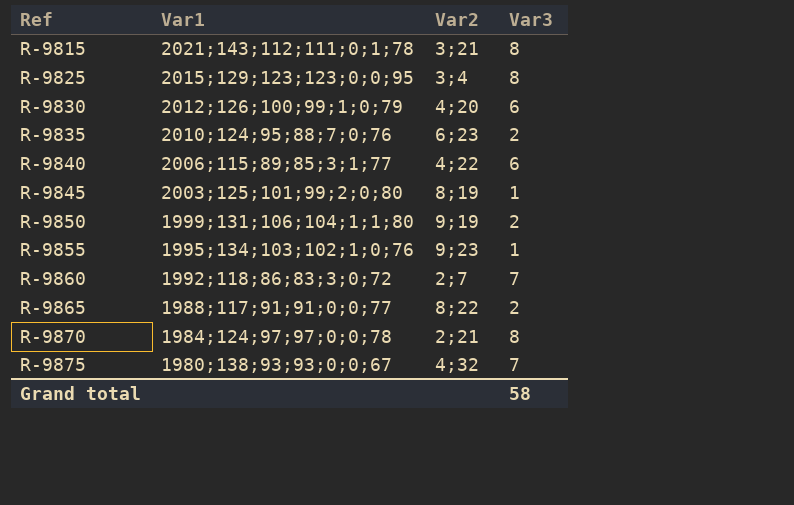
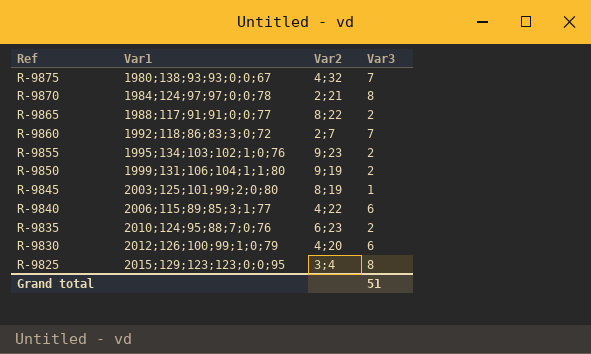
row order: Ref ascending -> Ref descending
row R-9815: 2021;143;112;111;0;1;78 | 3;21 | 8 -> none
R-9855 | Var3: 1 -> 2
Grand total | Var3: 58 -> 51

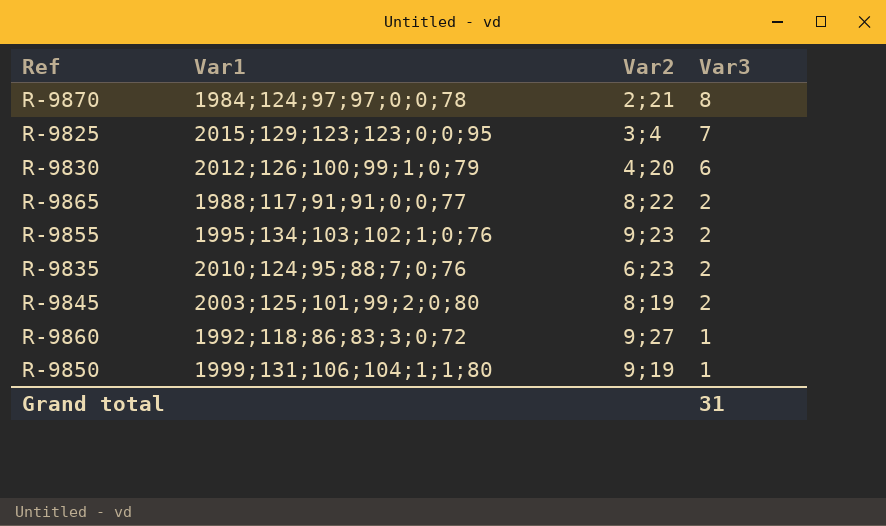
row order: Ref descending -> Var3 descending
row R-9875: 1980;138;93;93;0;0;67 | 4;32 | 7 -> none
row R-9840: 2006;115;89;85;3;1;77 | 4;22 | 6 -> none
R-9825 | Var3: 8 -> 7
R-9845 | Var3: 1 -> 2
R-9860 | Var2: 2;7 -> 9;27
R-9860 | Var3: 7 -> 1
R-9850 | Var3: 2 -> 1
Grand total | Var3: 51 -> 31

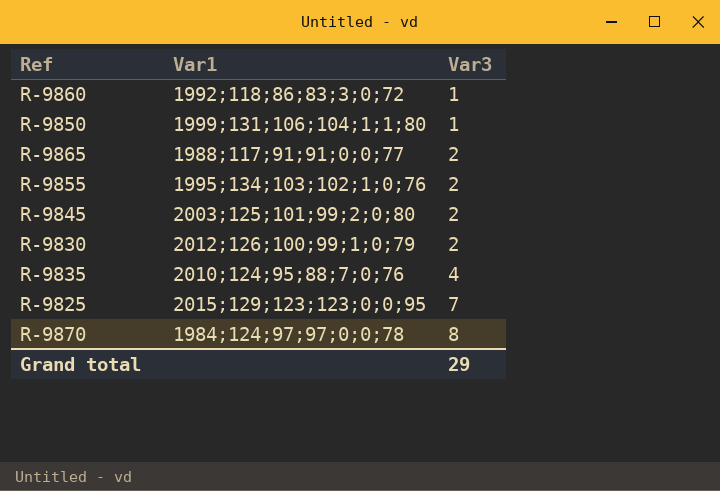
row order: Var3 descending -> Var3 ascending
column Var2 | position: 3 -> none
R-9830 | Var3: 6 -> 2
R-9835 | Var3: 2 -> 4
Grand total | Var3: 31 -> 29

